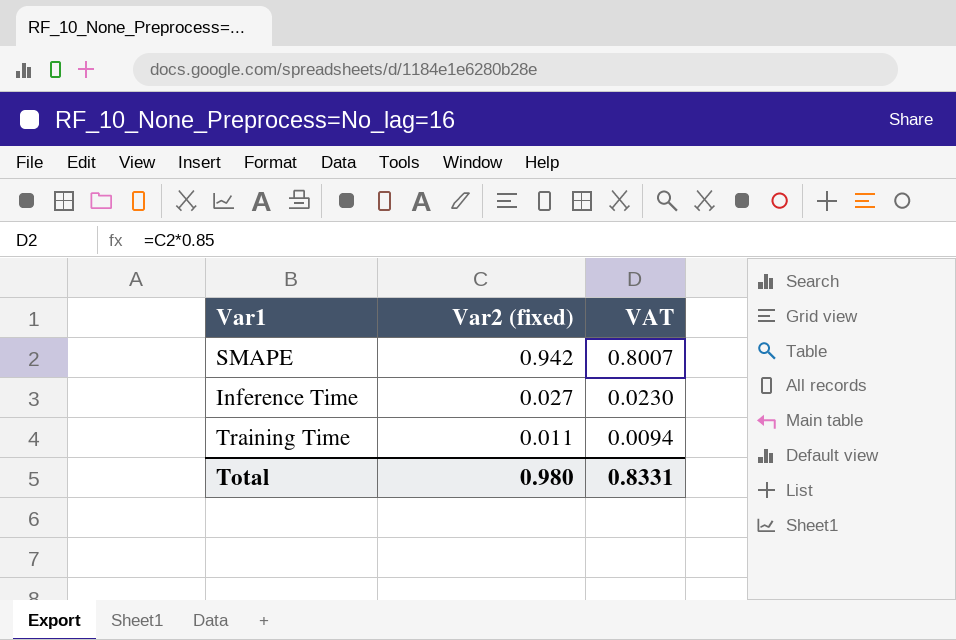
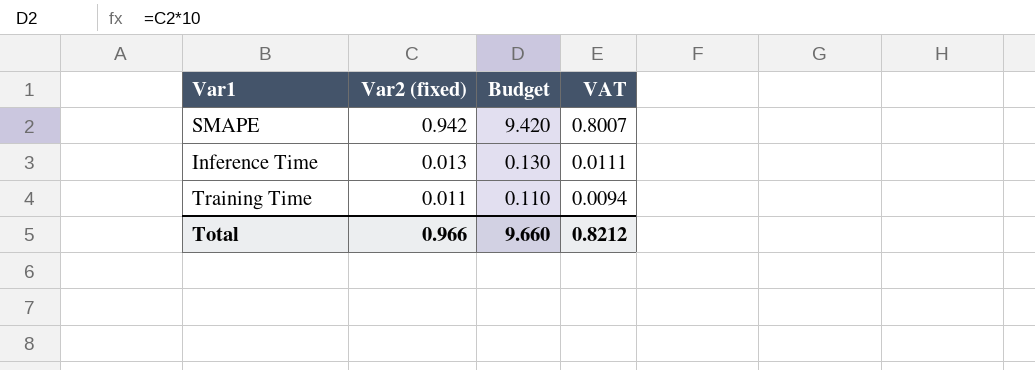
column Budget | formula: none -> [Var2 (fixed)] * 10
Inference Time | Var2 (fixed): 0.027 -> 0.013
Inference Time | VAT: 0.0230 -> 0.0111
Total | Var2 (fixed): 0.980 -> 0.966
Total | VAT: 0.8331 -> 0.8212

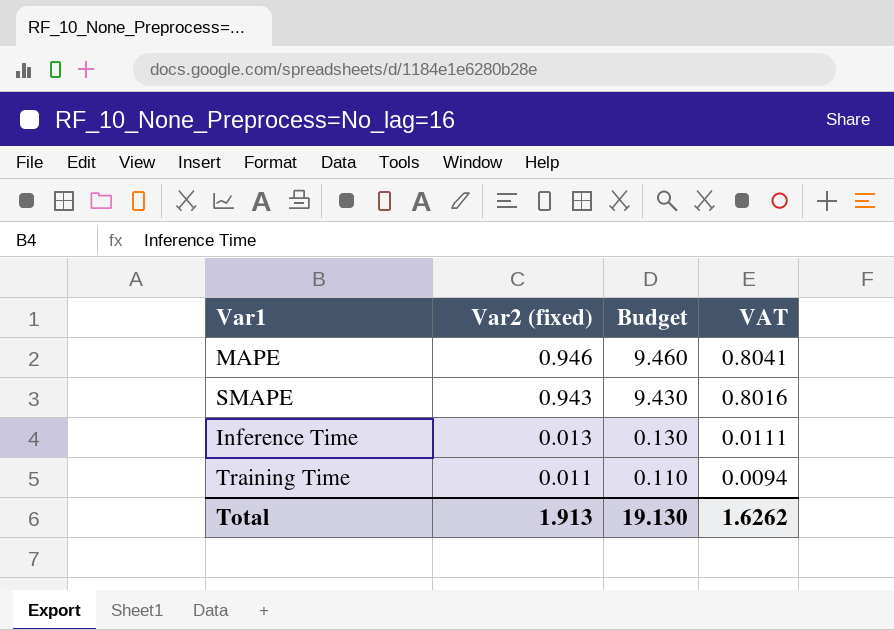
row MAPE: none -> 0.946 | 9.460 | 0.8041
SMAPE | Var2 (fixed): 0.942 -> 0.943
SMAPE | Budget: 9.420 -> 9.430
SMAPE | VAT: 0.8007 -> 0.8016
Total | Var2 (fixed): 0.966 -> 1.913
Total | Budget: 9.660 -> 19.130
Total | VAT: 0.8212 -> 1.6262

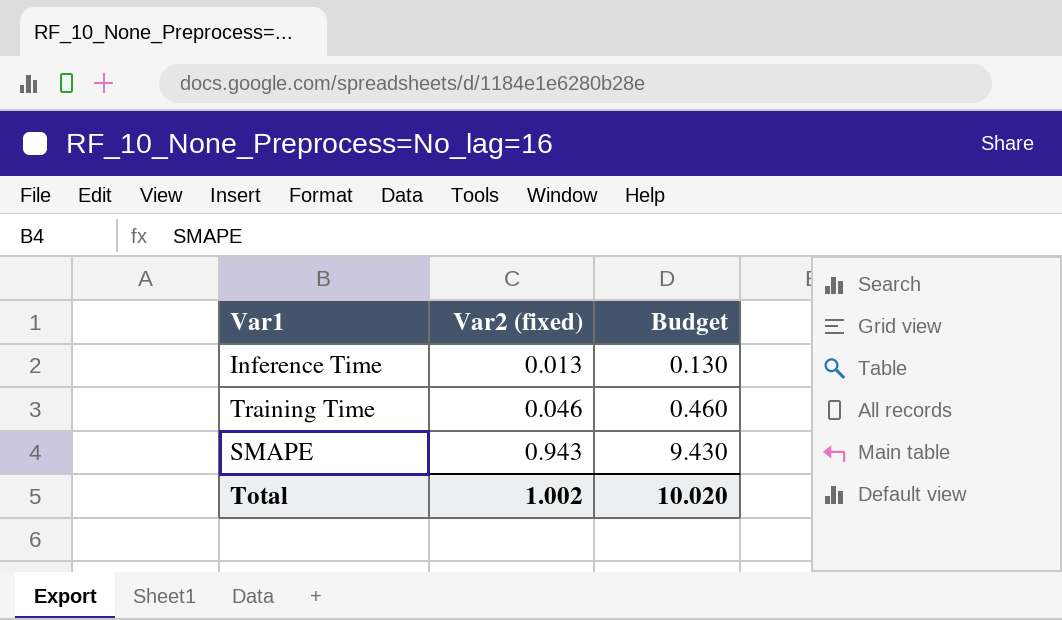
row order: Var2 (fixed) descending -> Var2 (fixed) ascending
column VAT | formula: [Var2 (fixed)] * 0.85 -> none
row MAPE: 0.946 | 9.460 | 0.8041 -> none
Training Time | Var2 (fixed): 0.011 -> 0.046
Training Time | Budget: 0.110 -> 0.460
Total | Var2 (fixed): 1.913 -> 1.002
Total | Budget: 19.130 -> 10.020

